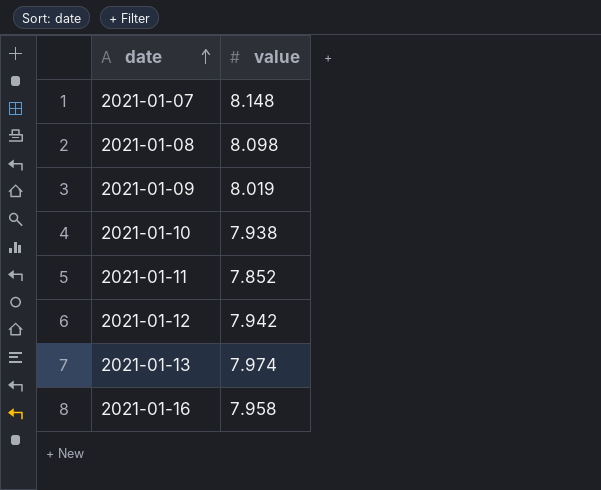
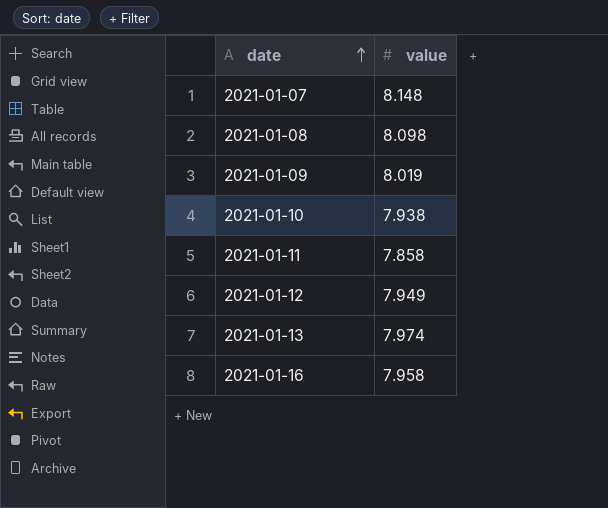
2021-01-11 | value: 7.852 -> 7.858
2021-01-12 | value: 7.942 -> 7.949

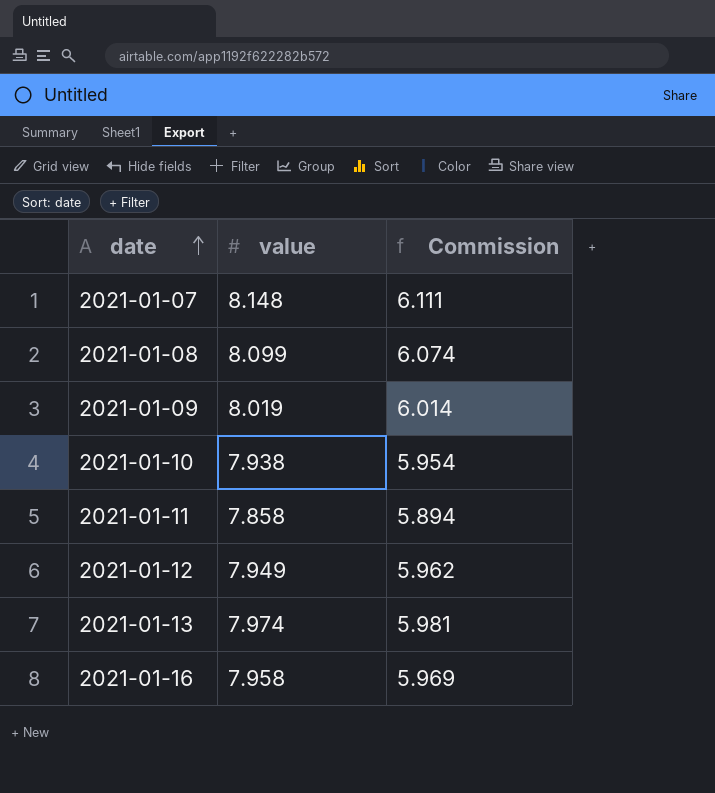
column Commission | formula: none -> [value] * 0.75
2021-01-08 | value: 8.098 -> 8.099

